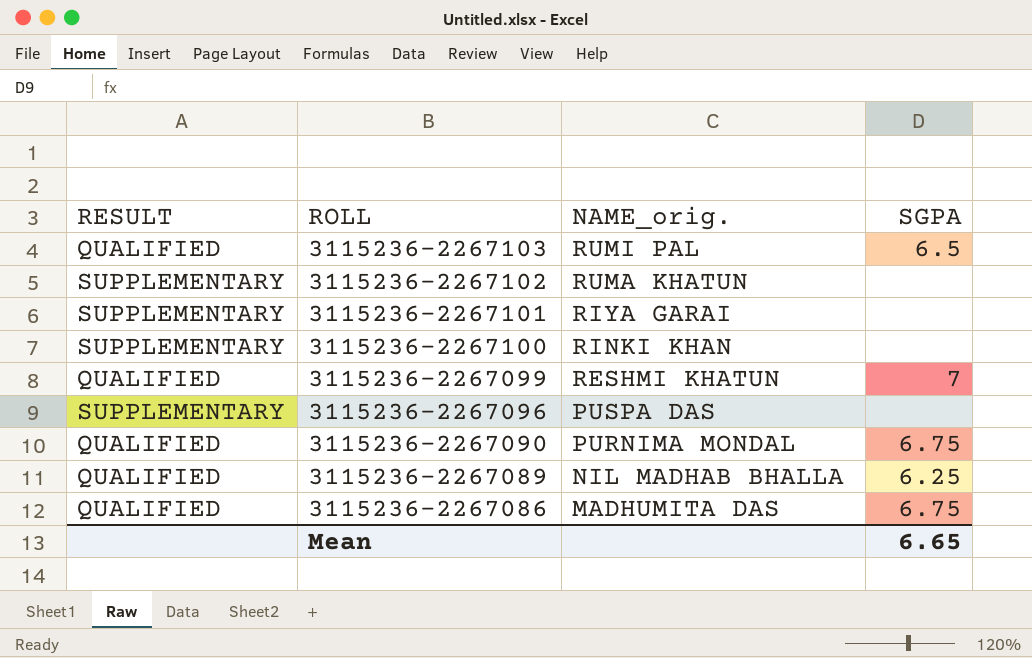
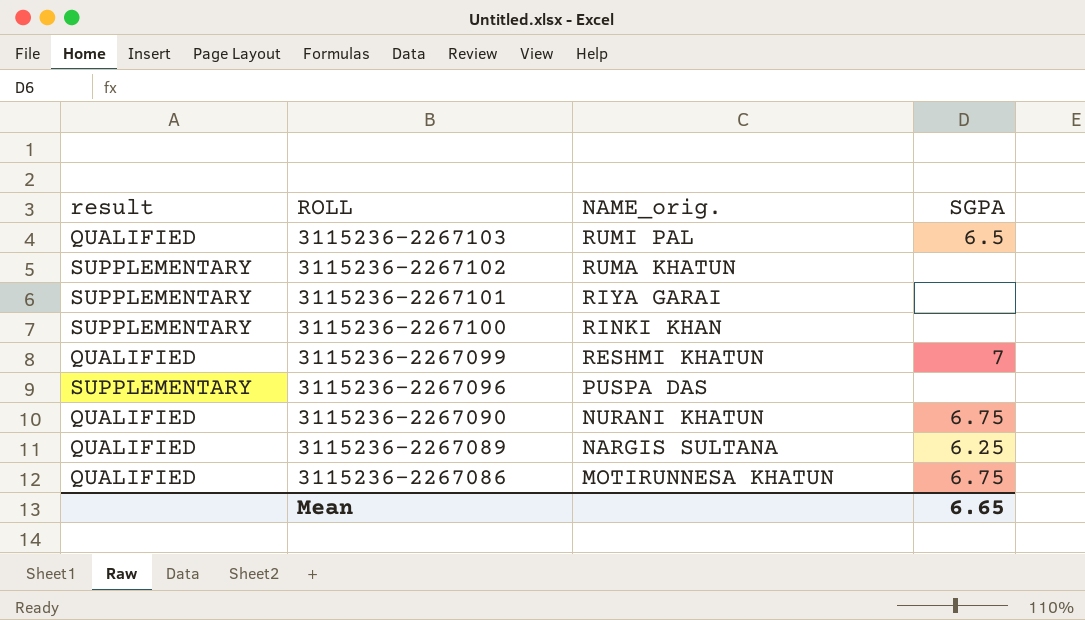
column name: RESULT -> result
3115236-2267090 | NAME_orig.: PURNIMA MONDAL -> NURANI KHATUN
3115236-2267089 | NAME_orig.: NIL MADHAB BHALLA -> NARGIS SULTANA
3115236-2267086 | NAME_orig.: MADHUMITA DAS -> MOTIRUNNESA KHATUN

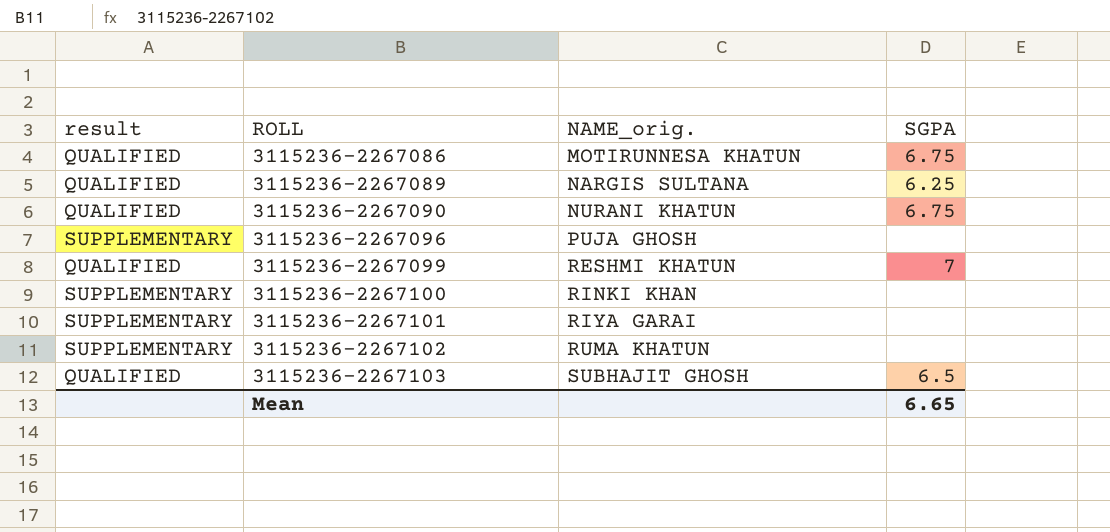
row order: ROLL descending -> ROLL ascending
3115236-2267096 | NAME_orig.: PUSPA DAS -> PUJA GHOSH
3115236-2267103 | NAME_orig.: RUMI PAL -> SUBHAJIT GHOSH

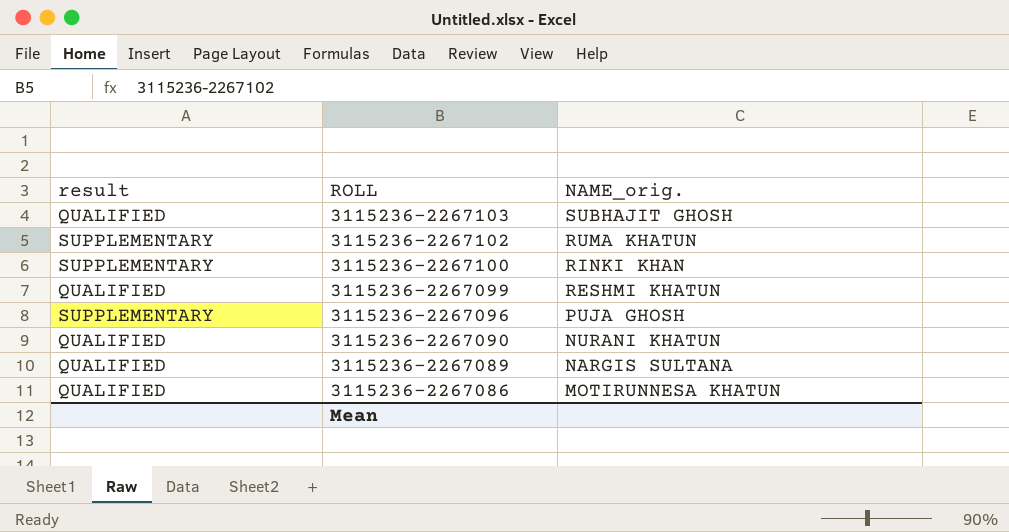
row order: ROLL ascending -> ROLL descending
column SGPA | position: 4 -> none
row 3115236-2267101: SUPPLEMENTARY | RIYA GARAI | none -> none

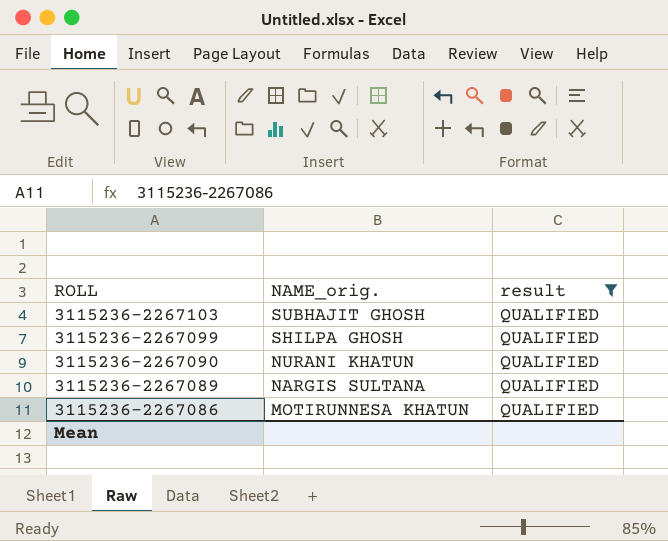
filter: none -> result = QUALIFIED
column result | position: 1 -> 3
3115236-2267099 | NAME_orig.: RESHMI KHATUN -> SHILPA GHOSH

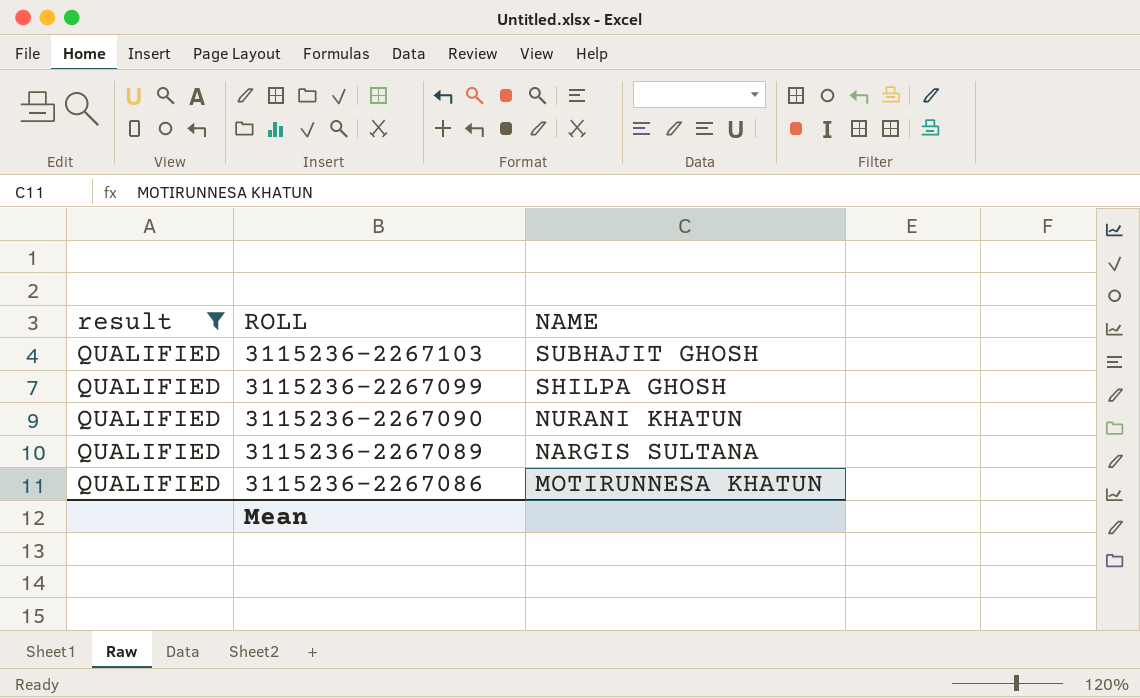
column result | position: 3 -> 1
column name: NAME_orig. -> NAME

